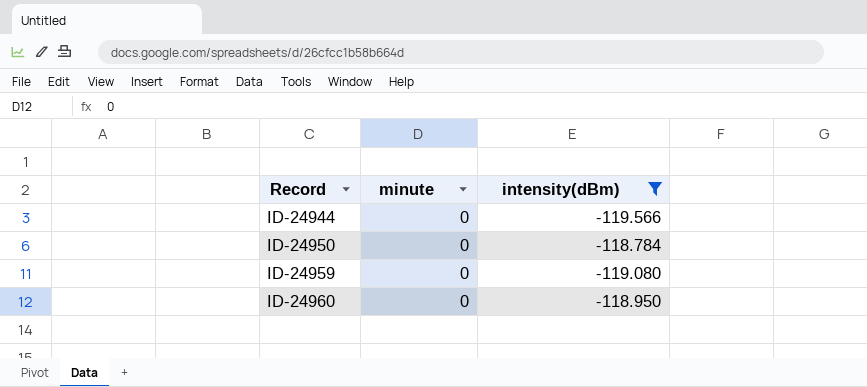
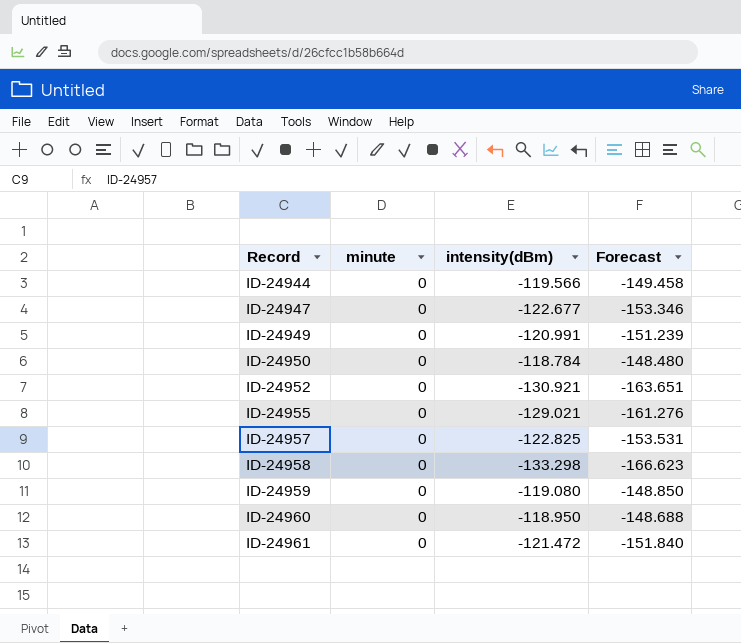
filter: intensity(dBm) >= -119.566 -> none
column Forecast | formula: none -> [intensity(dBm)] * 1.25

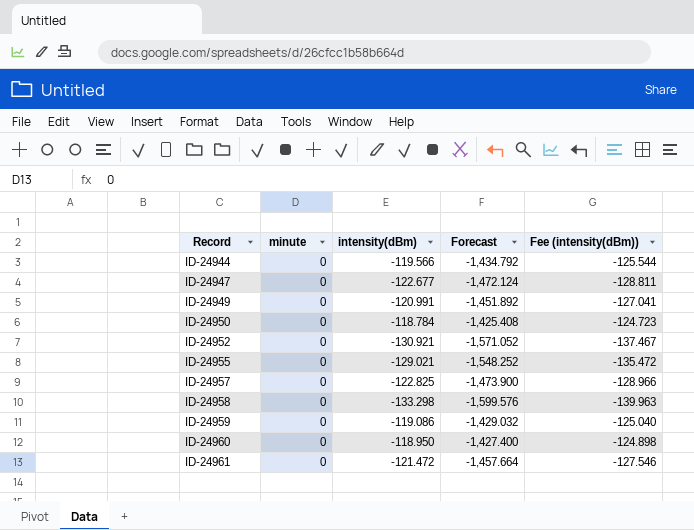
column Forecast | formula: [intensity(dBm)] * 1.25 -> [intensity(dBm)] * 12
column Fee (intensity(dBm)) | formula: none -> [intensity(dBm)] * 1.05
ID-24959 | intensity(dBm): -119.080 -> -119.086

